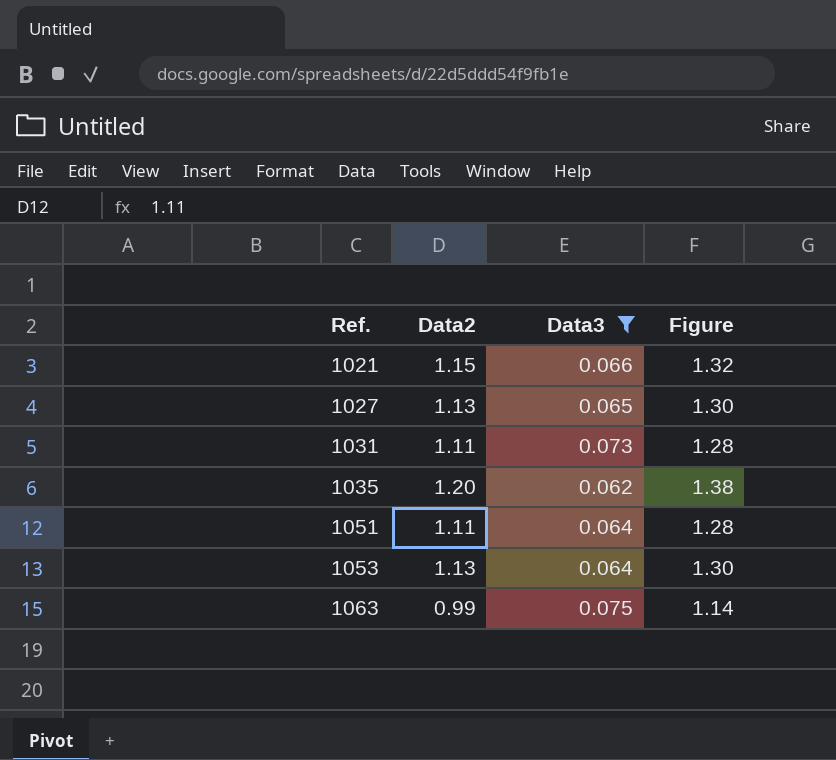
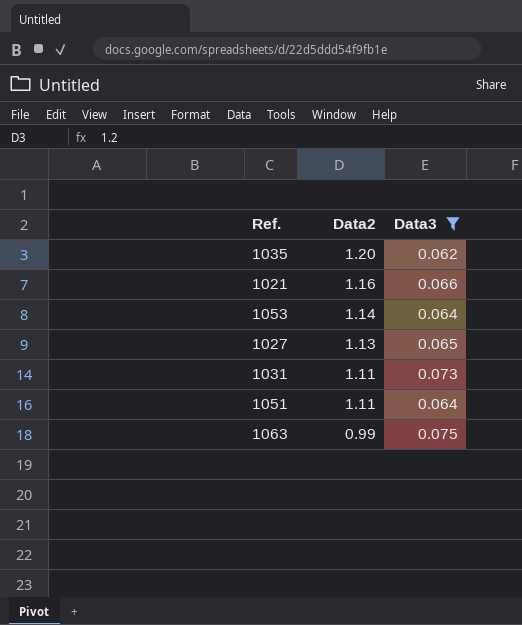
row order: Ref. ascending -> Data2 descending
column Figure | formula: [Data2] * 1.15 -> none
1021 | Data2: 1.15 -> 1.16
1053 | Data2: 1.13 -> 1.14

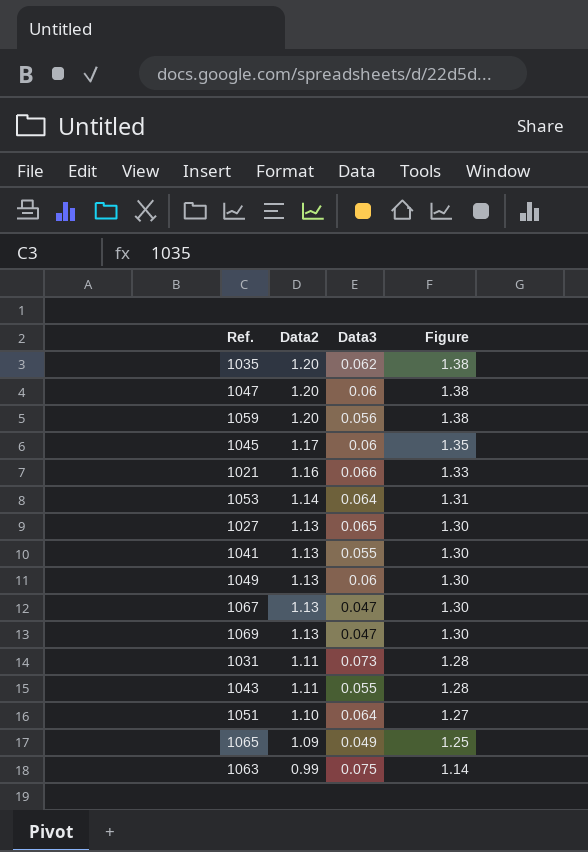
filter: Data3 >= 0.062 -> none
column Figure | formula: none -> [Data2] * 1.15
1051 | Data2: 1.11 -> 1.10

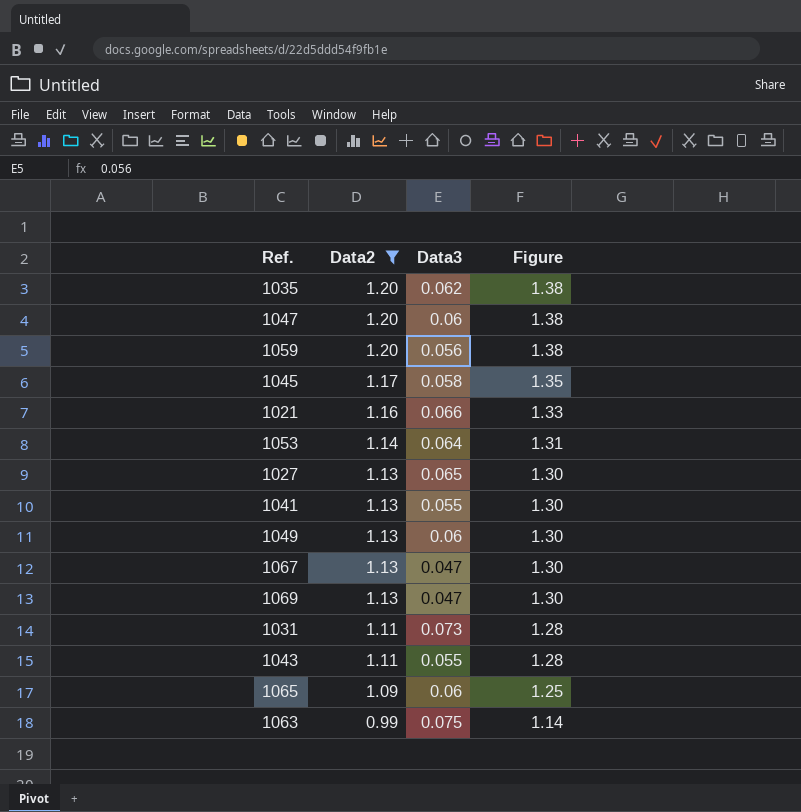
filter: none -> Data2 != 1.10
1045 | Data3: 0.06 -> 0.058
1065 | Data3: 0.049 -> 0.06

